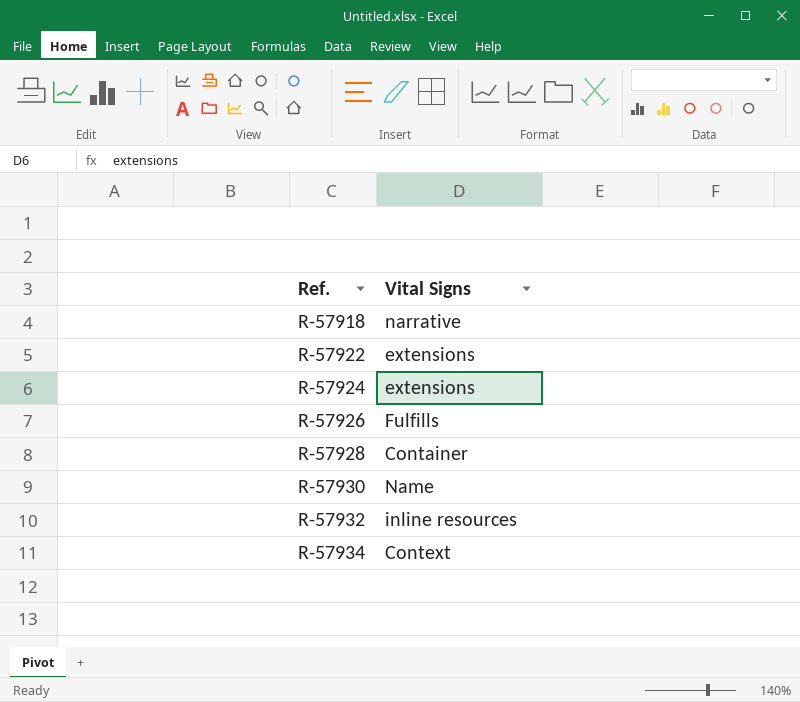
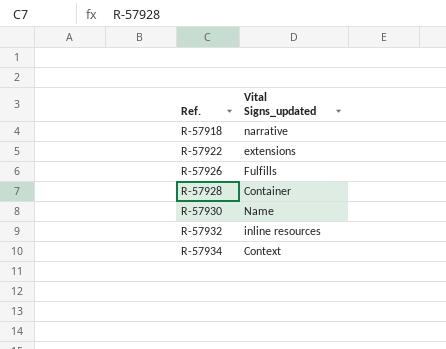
column name: Vital Signs -> Vital Signs_updated
row R-57924: extensions -> none

